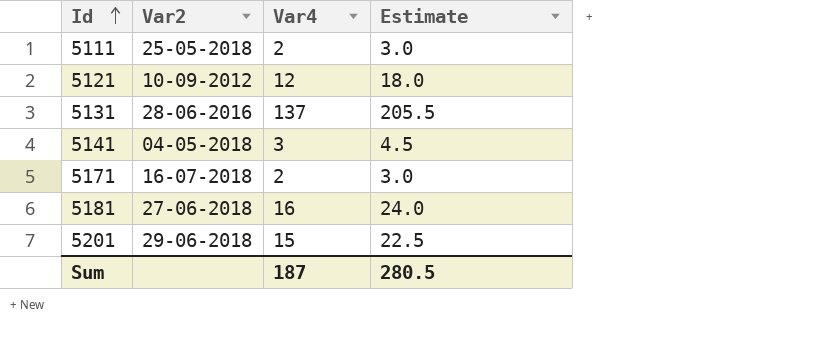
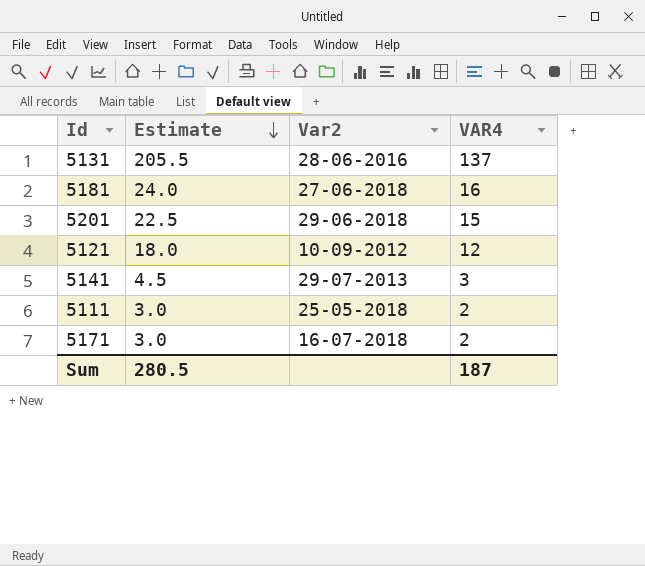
row order: Id ascending -> Estimate descending
column Estimate | position: 4 -> 2
column name: Var4 -> VAR4
5141 | Var2: 04-05-2018 -> 29-07-2013

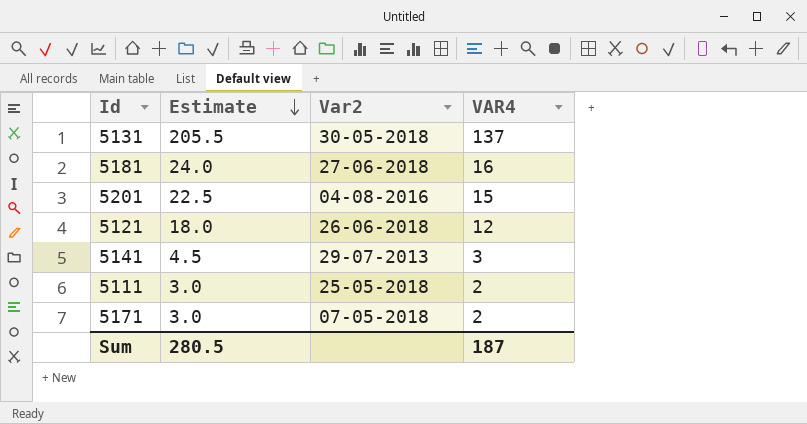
5131 | Var2: 28-06-2016 -> 30-05-2018
5201 | Var2: 29-06-2018 -> 04-08-2016
5121 | Var2: 10-09-2012 -> 26-06-2018
5171 | Var2: 16-07-2018 -> 07-05-2018

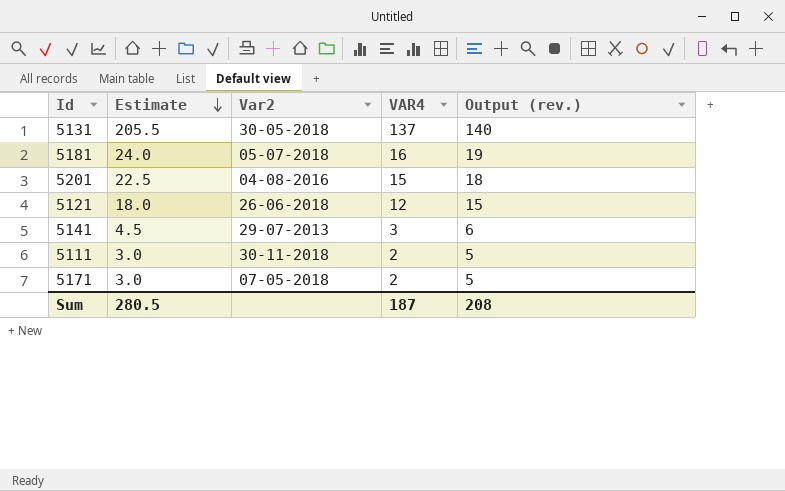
column Output (rev.) | formula: none -> [VAR4] + 3
5181 | Var2: 27-06-2018 -> 05-07-2018
5111 | Var2: 25-05-2018 -> 30-11-2018

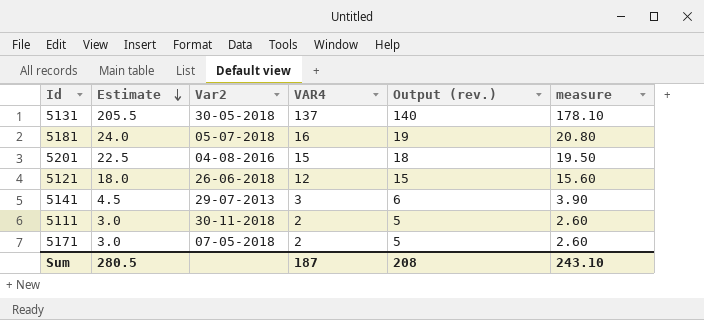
column measure | formula: none -> [VAR4] * 1.3

